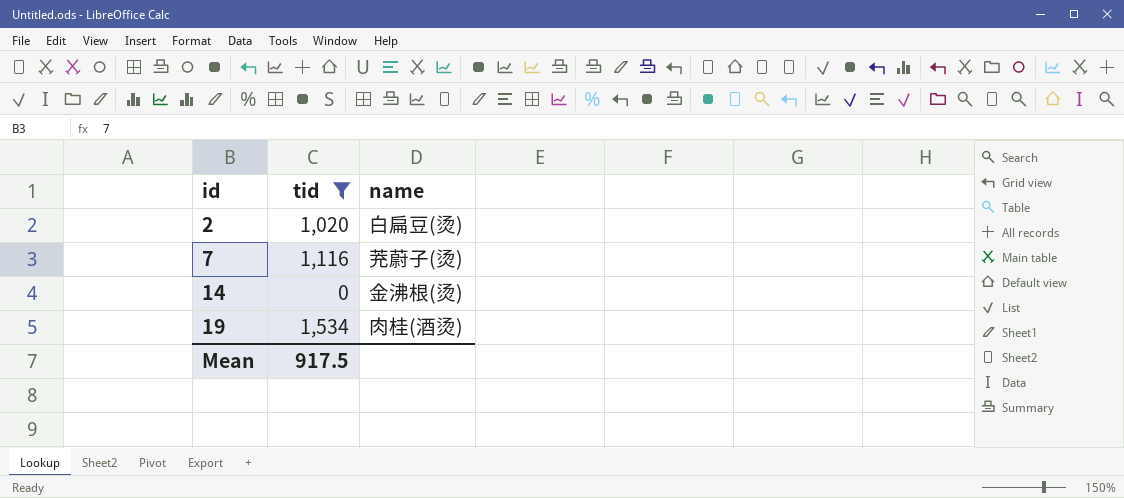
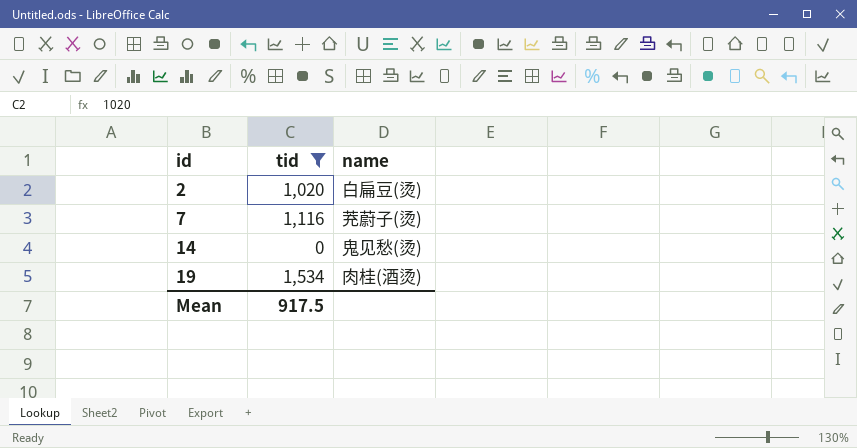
14 | name: 金沸根(烫) -> 鬼见愁(烫)

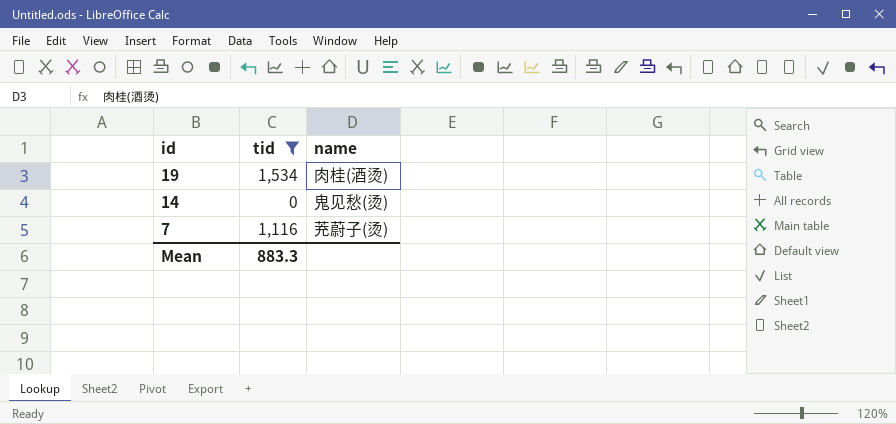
row order: id ascending -> id descending
row 2: 1,020 | 白扁豆(烫) -> none
Mean | tid: 917.5 -> 883.3

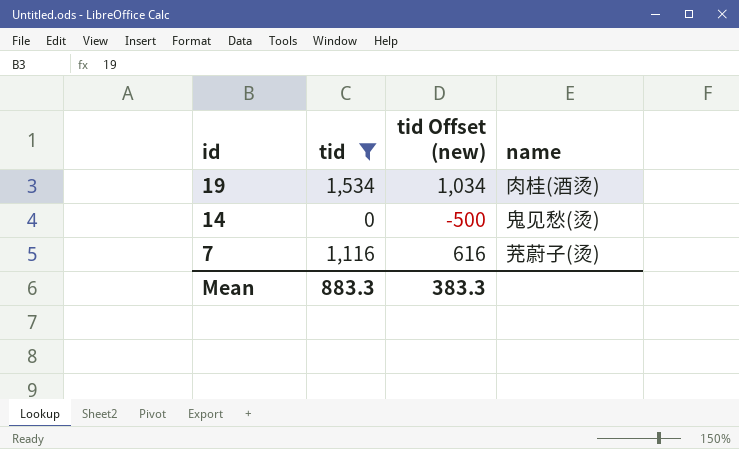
column tid Offset (new) | formula: none -> [tid] - 500

